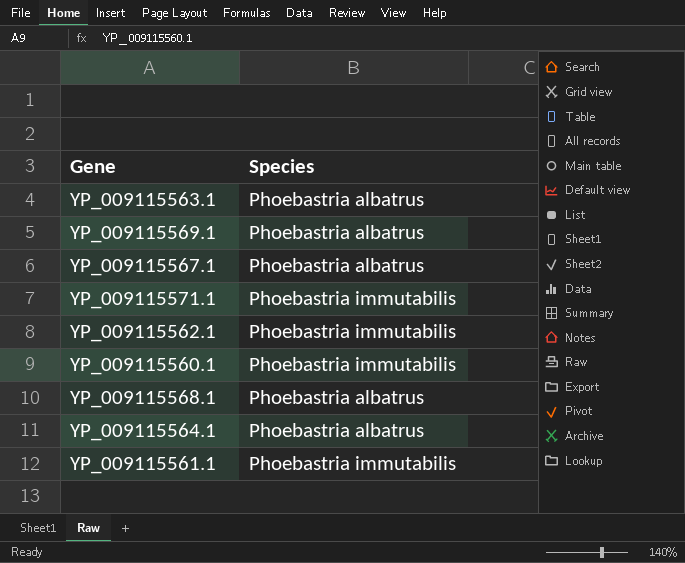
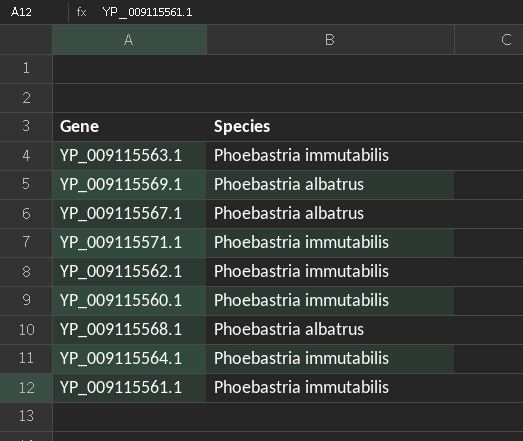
YP_009115563.1 | Species: Phoebastria albatrus -> Phoebastria immutabilis
YP_009115564.1 | Species: Phoebastria albatrus -> Phoebastria immutabilis

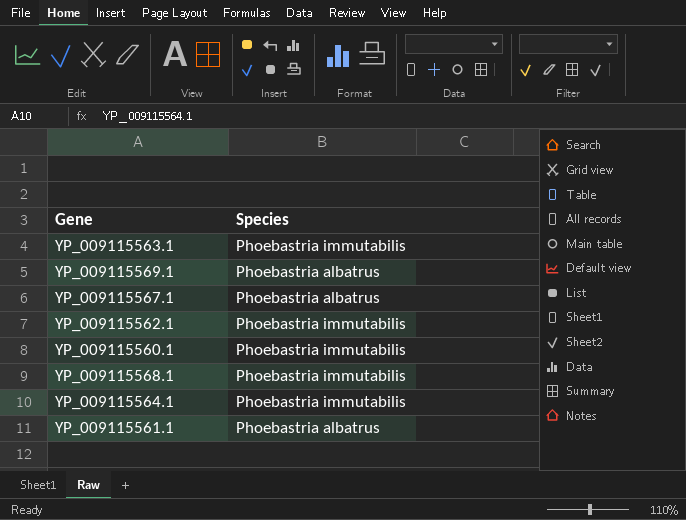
row YP_009115571.1: Phoebastria immutabilis -> none
YP_009115568.1 | Species: Phoebastria albatrus -> Phoebastria immutabilis
YP_009115561.1 | Species: Phoebastria immutabilis -> Phoebastria albatrus

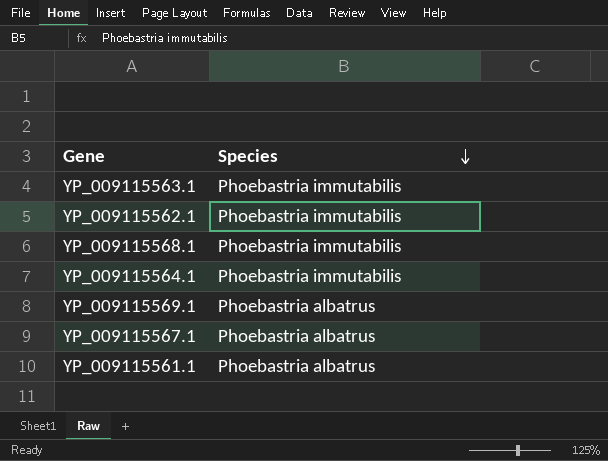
row order: none -> Species descending
row YP_009115560.1: Phoebastria immutabilis -> none

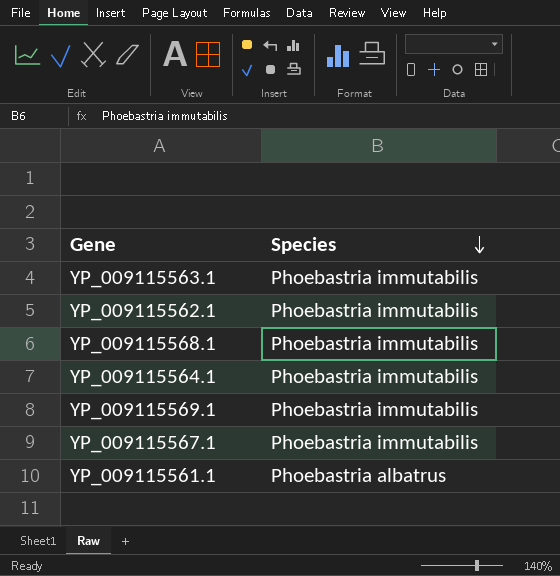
YP_009115569.1 | Species: Phoebastria albatrus -> Phoebastria immutabilis
YP_009115567.1 | Species: Phoebastria albatrus -> Phoebastria immutabilis

